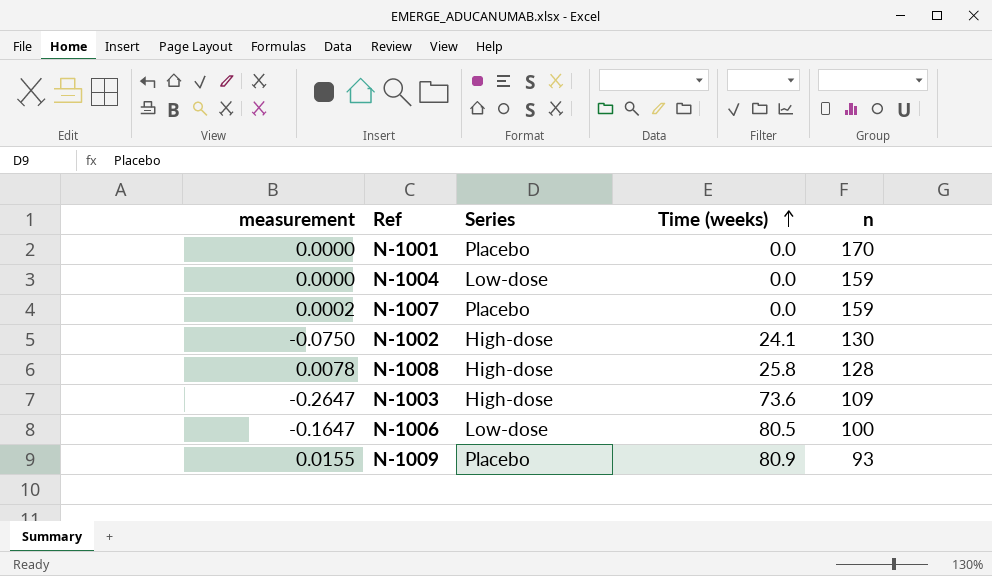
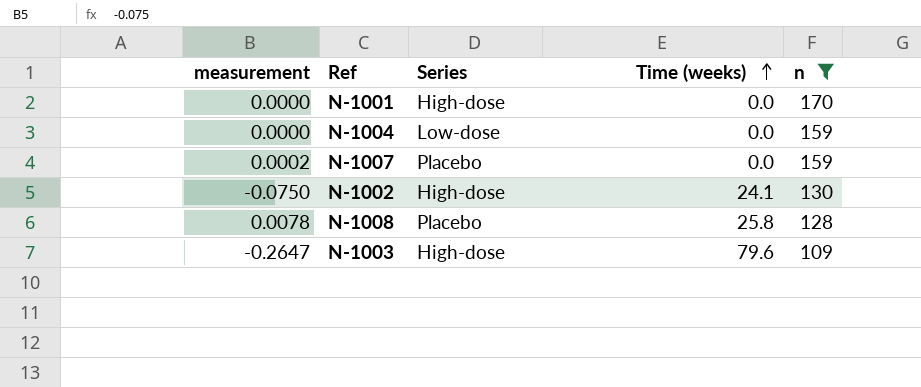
filter: none -> n >= 109
N-1001 | Series: Placebo -> High-dose
N-1008 | Series: High-dose -> Placebo
N-1003 | Time (weeks): 73.6 -> 79.6

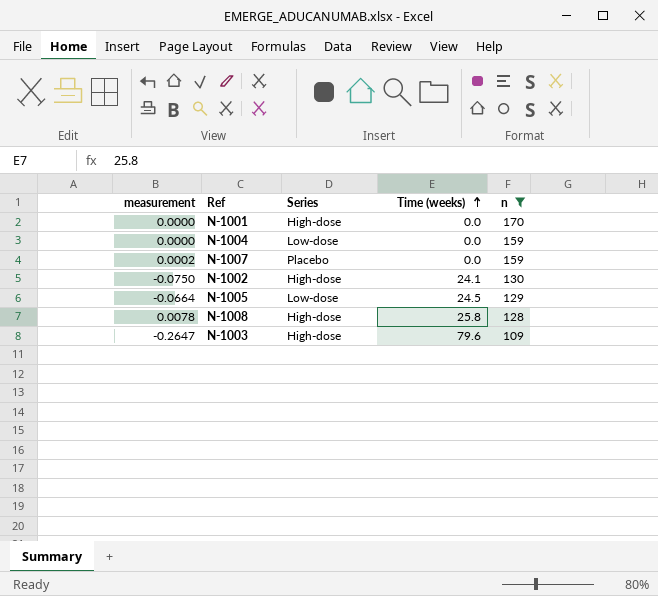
row N-1005: none -> -0.0664 | Low-dose | 24.5 | 129
N-1008 | Series: Placebo -> High-dose

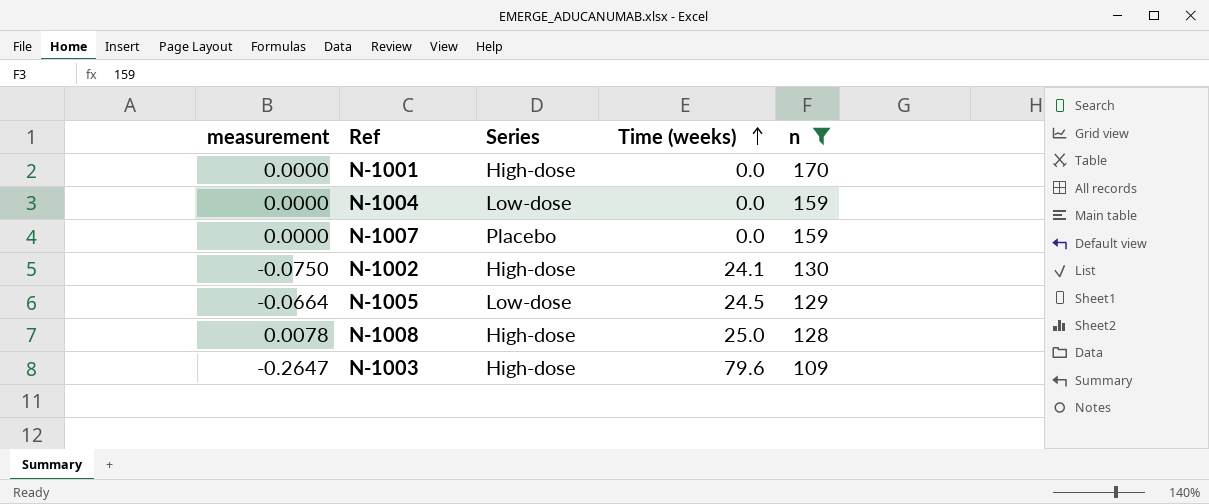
N-1007 | measurement: 0.0002 -> 0.0000
N-1008 | Time (weeks): 25.8 -> 25.0

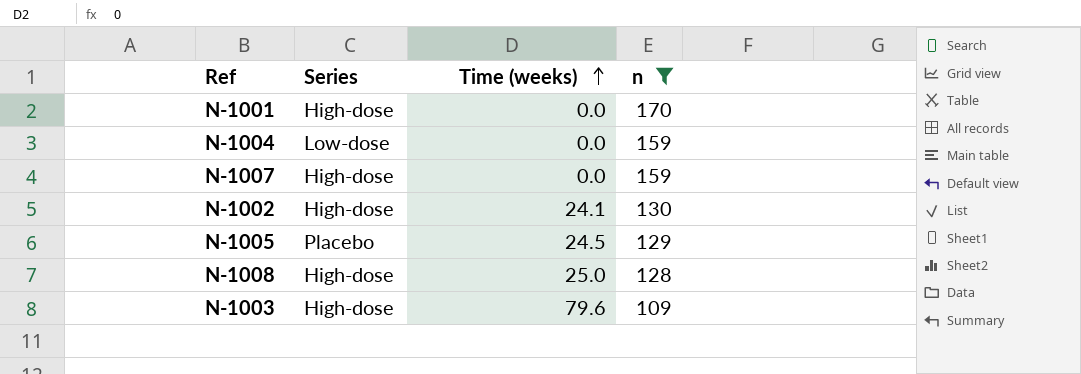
column measurement | position: 1 -> none
N-1007 | Series: Placebo -> High-dose
N-1005 | Series: Low-dose -> Placebo

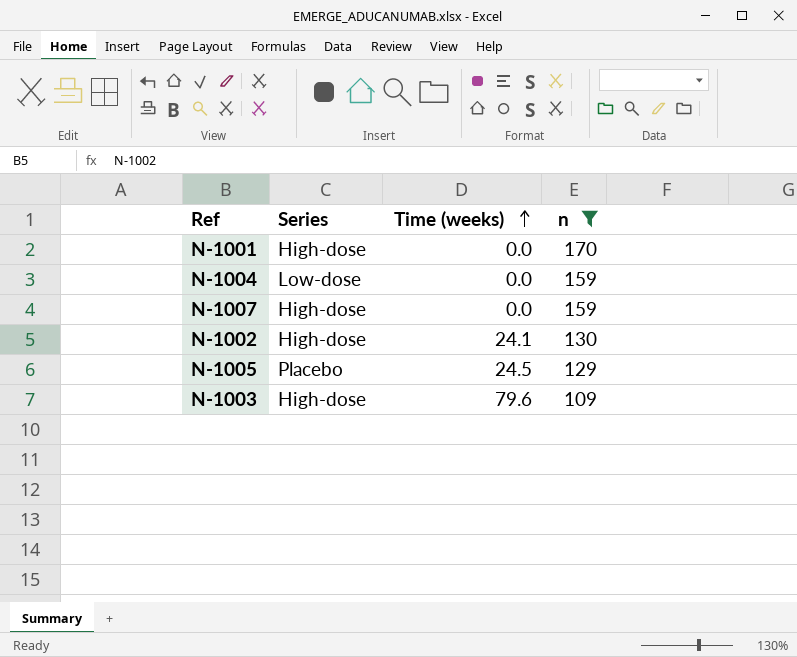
row N-1008: High-dose | 25.0 | 128 -> none

